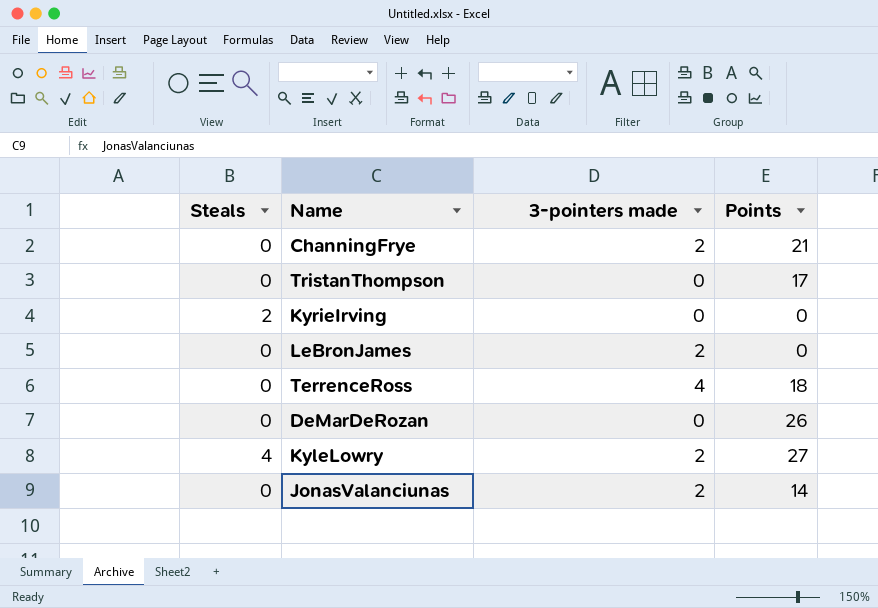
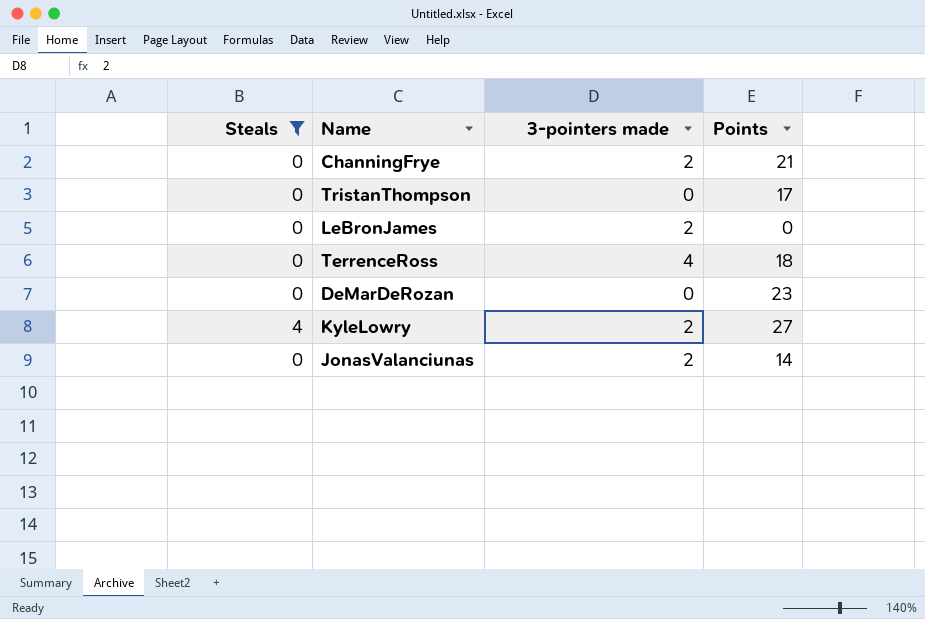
filter: none -> Steals != 2
DeMarDeRozan | Points: 26 -> 23

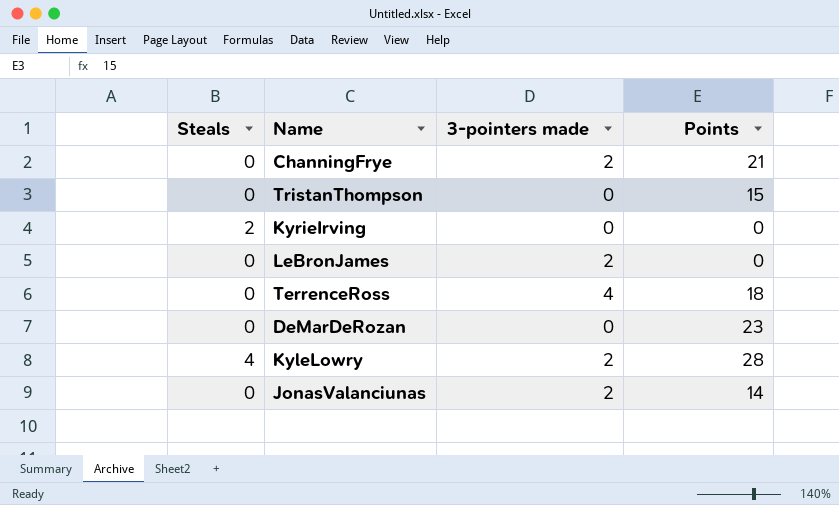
filter: Steals != 2 -> none
TristanThompson | Points: 17 -> 15
KyleLowry | Points: 27 -> 28

